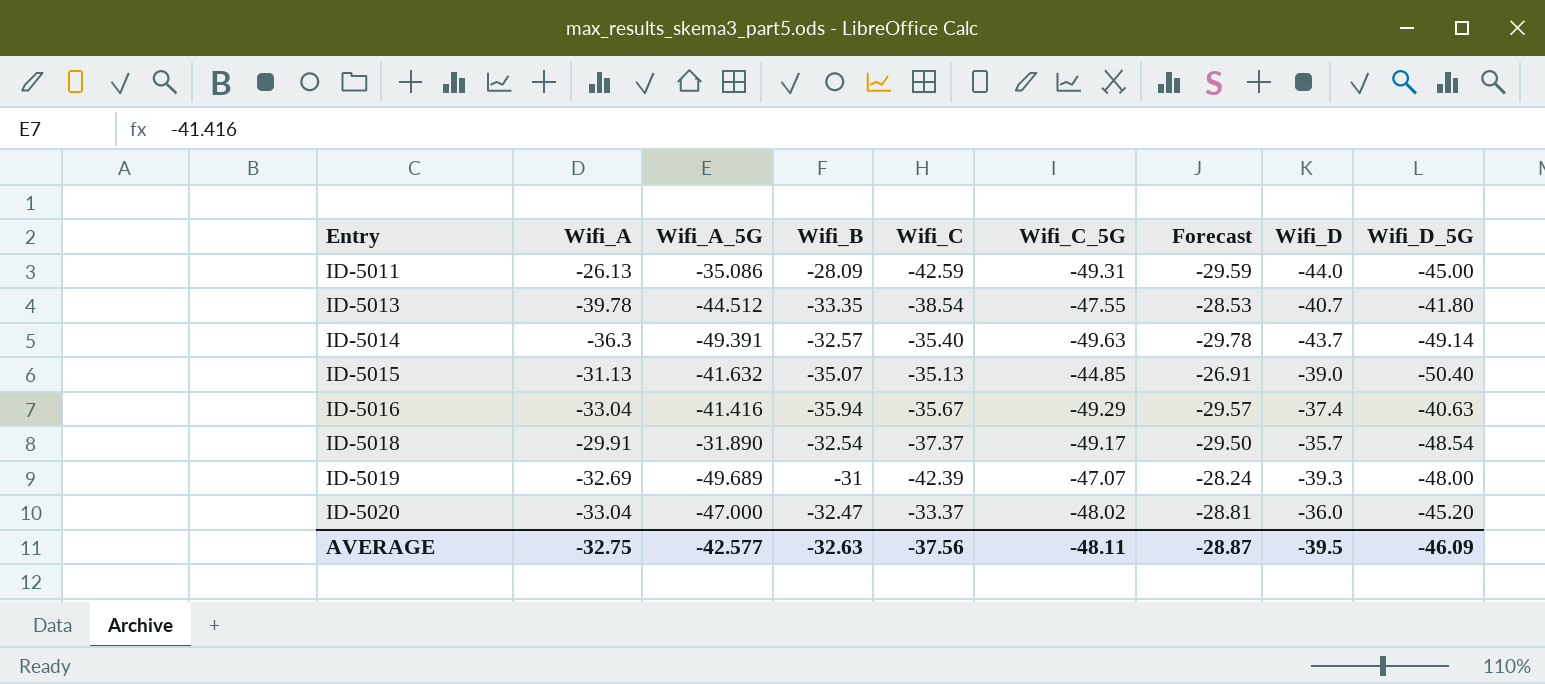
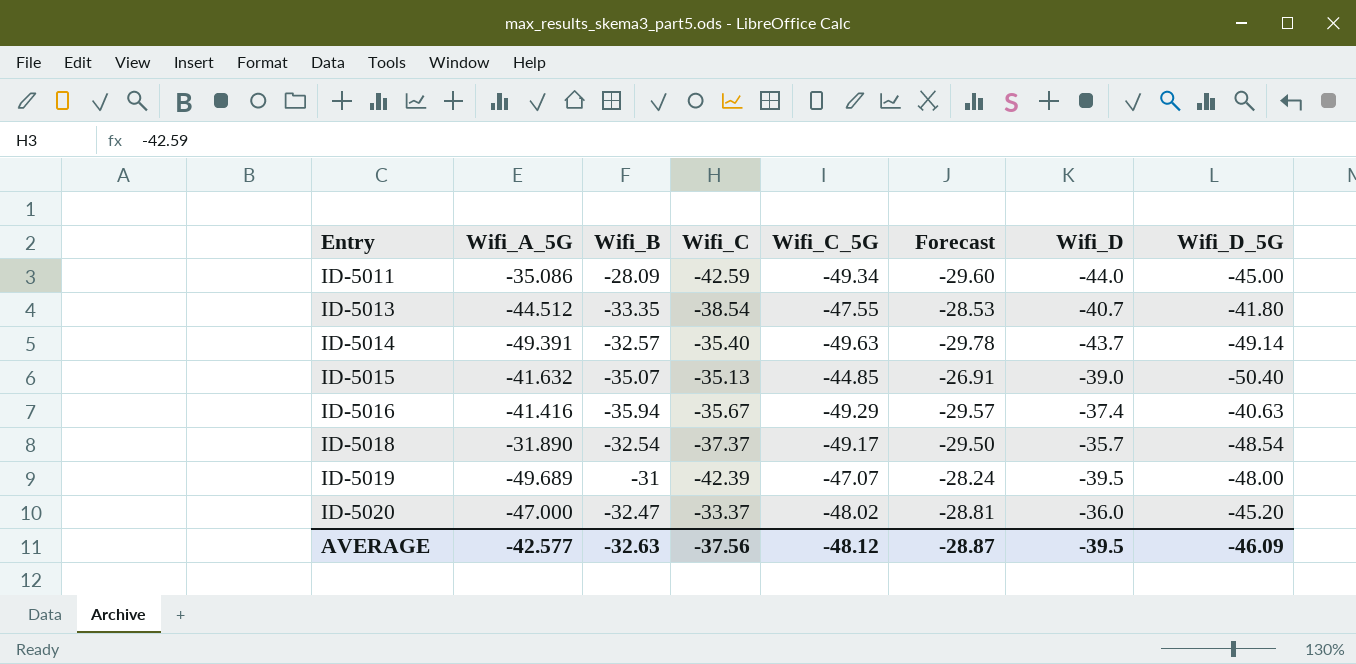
column Wifi_A | position: 2 -> none
ID-5011 | Wifi_C_5G: -49.31 -> -49.34
ID-5011 | Forecast: -29.59 -> -29.60
ID-5019 | Wifi_D: -39.3 -> -39.5
AVERAGE | Wifi_C_5G: -48.11 -> -48.12

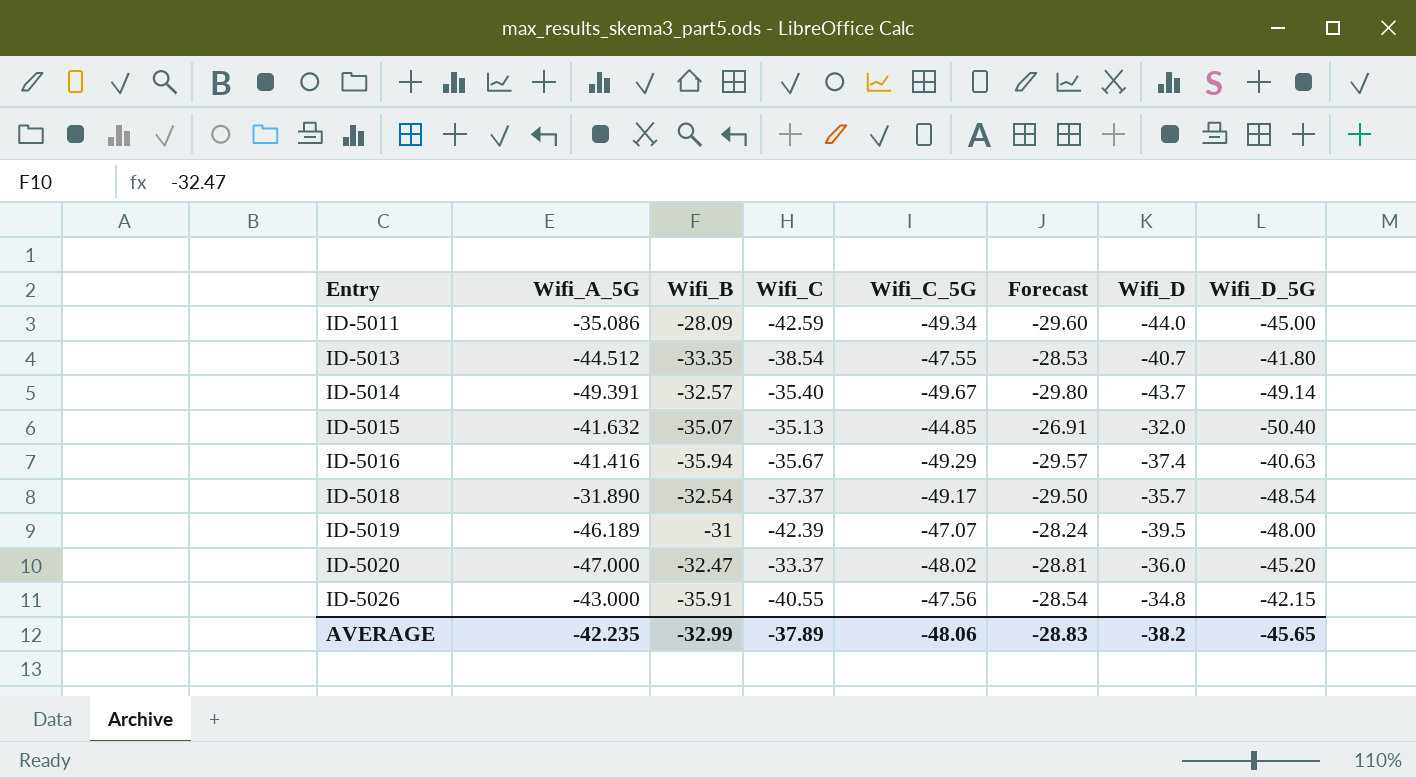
ID-5014 | Wifi_C_5G: -49.63 -> -49.67
ID-5014 | Forecast: -29.78 -> -29.80
ID-5015 | Wifi_D: -39.0 -> -32.0
ID-5019 | Wifi_A_5G: -49.689 -> -46.189
row ID-5026: none -> -43.000 | -35.91 | -40.55 | -47.56 | -28.54 | -34.8 | -42.15
AVERAGE | Wifi_A_5G: -42.577 -> -42.235
AVERAGE | Wifi_B: -32.63 -> -32.99
AVERAGE | Wifi_C: -37.56 -> -37.89
AVERAGE | Wifi_C_5G: -48.12 -> -48.06
AVERAGE | Forecast: -28.87 -> -28.83
AVERAGE | Wifi_D: -39.5 -> -38.2
AVERAGE | Wifi_D_5G: -46.09 -> -45.65

